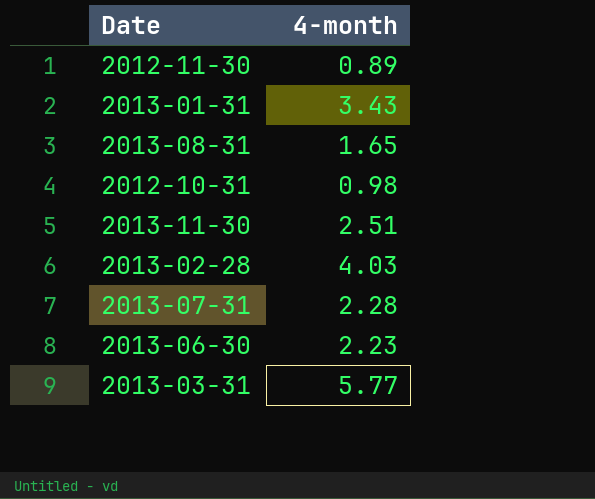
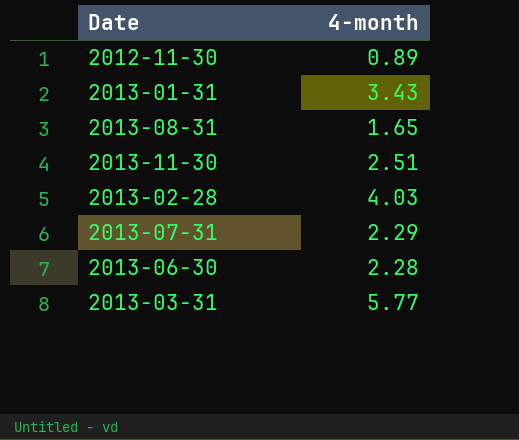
row 2012-10-31: 0.98 -> none
2013-07-31 | 4-month: 2.28 -> 2.29
2013-06-30 | 4-month: 2.23 -> 2.28

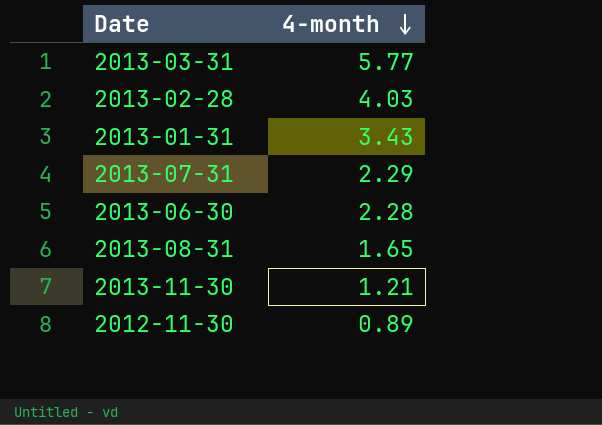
row order: none -> 4-month descending
2013-11-30 | 4-month: 2.51 -> 1.21

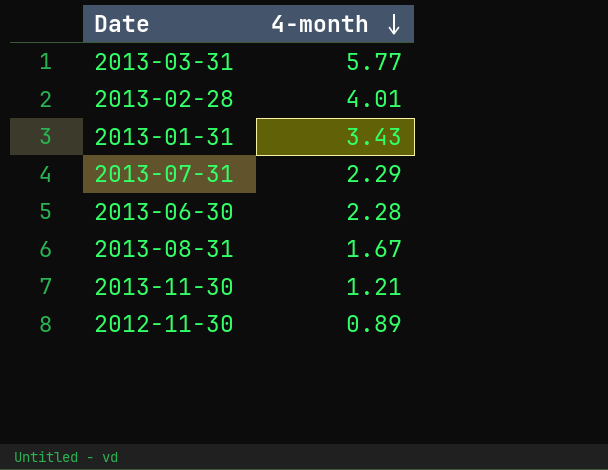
2013-02-28 | 4-month: 4.03 -> 4.01
2013-08-31 | 4-month: 1.65 -> 1.67

